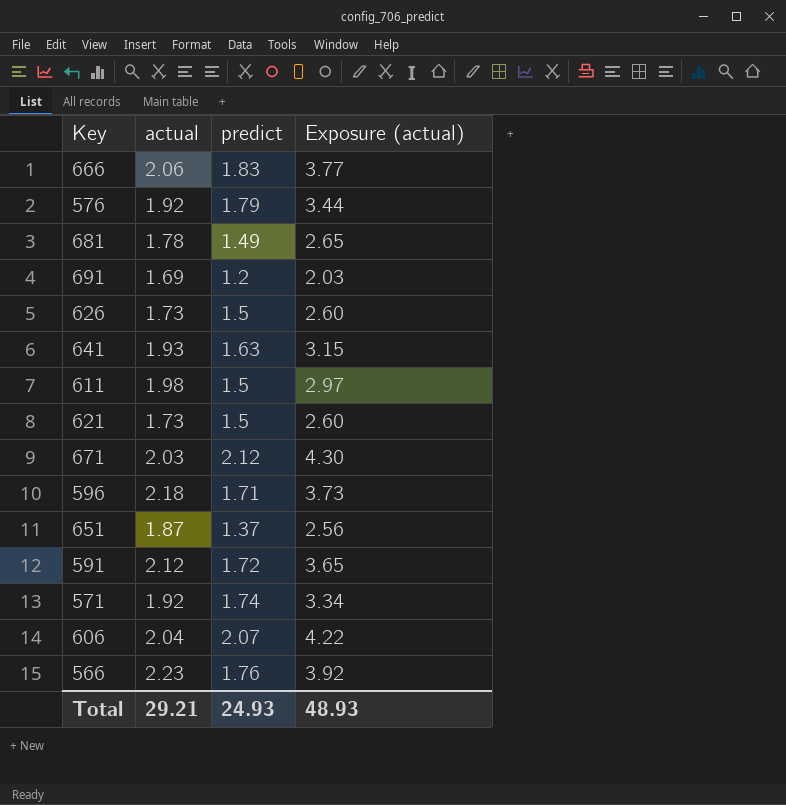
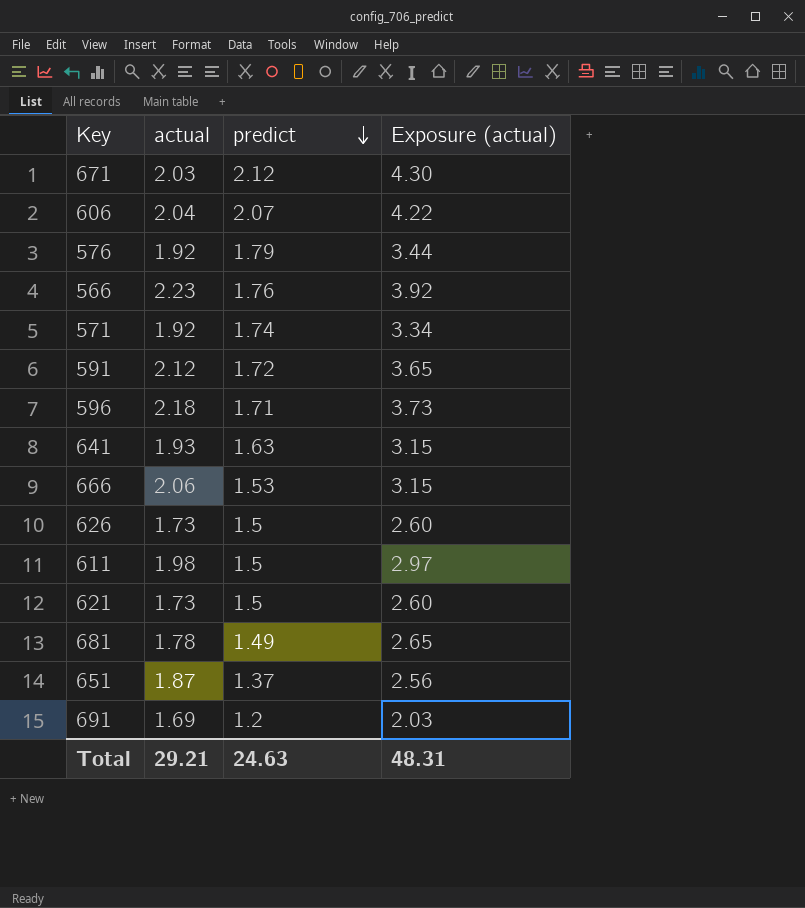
row order: none -> predict descending
666 | predict: 1.83 -> 1.53
666 | Exposure (actual): 3.77 -> 3.15
Total | predict: 24.93 -> 24.63
Total | Exposure (actual): 48.93 -> 48.31

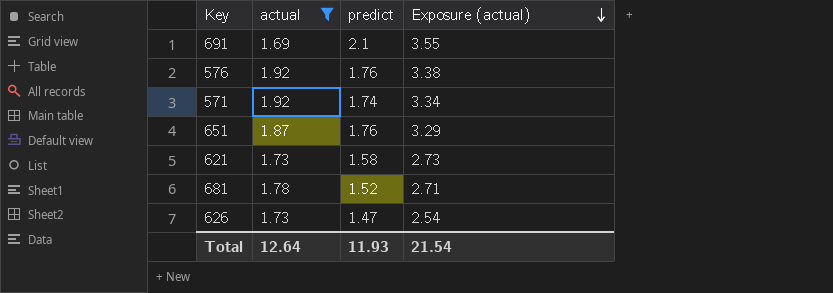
filter: none -> actual <= 1.92
row order: predict descending -> Exposure (actual) descending
691 | predict: 1.2 -> 2.1
691 | Exposure (actual): 2.03 -> 3.55
576 | predict: 1.79 -> 1.76
576 | Exposure (actual): 3.44 -> 3.38
651 | predict: 1.37 -> 1.76
651 | Exposure (actual): 2.56 -> 3.29
621 | predict: 1.5 -> 1.58
621 | Exposure (actual): 2.60 -> 2.73
681 | predict: 1.49 -> 1.52
681 | Exposure (actual): 2.65 -> 2.71
626 | predict: 1.5 -> 1.47
626 | Exposure (actual): 2.60 -> 2.54
Total | actual: 29.21 -> 12.64
Total | predict: 24.63 -> 11.93
Total | Exposure (actual): 48.31 -> 21.54

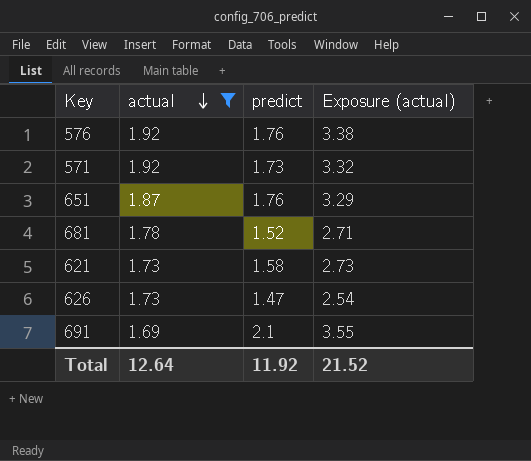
row order: Exposure (actual) descending -> actual descending
571 | predict: 1.74 -> 1.73
571 | Exposure (actual): 3.34 -> 3.32
Total | predict: 11.93 -> 11.92
Total | Exposure (actual): 21.54 -> 21.52

